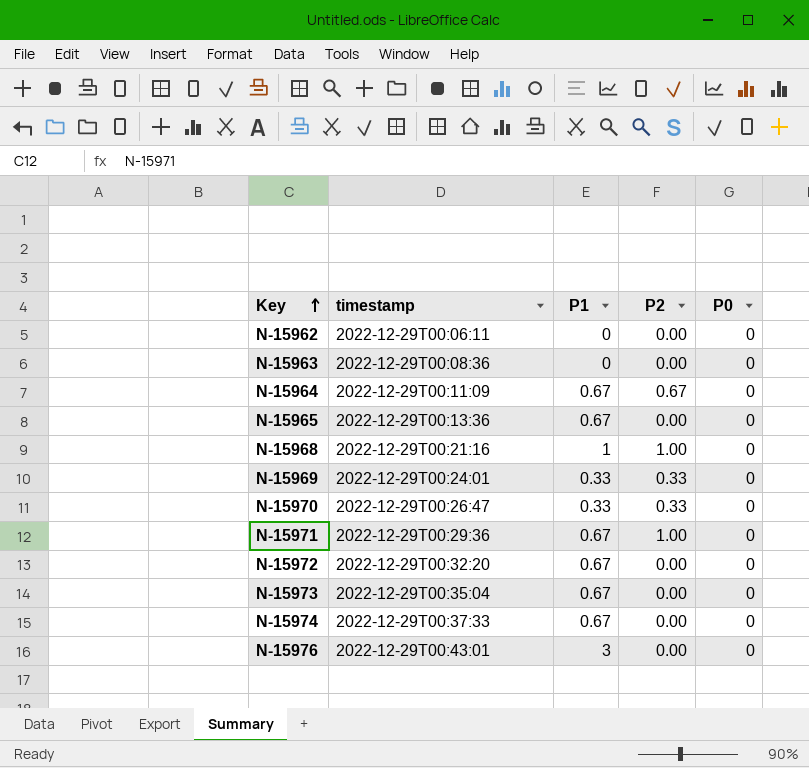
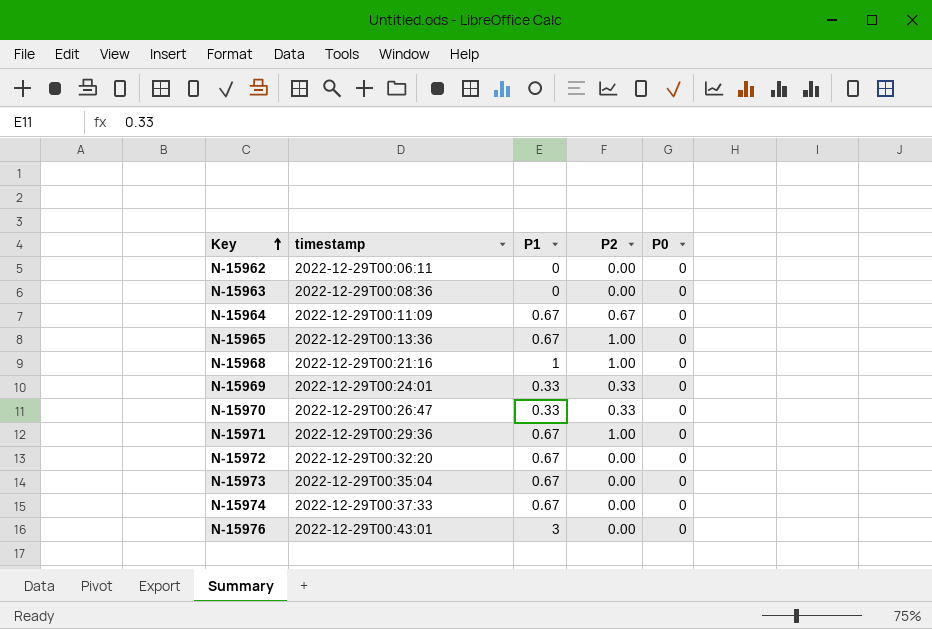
N-15965 | P2: 0.00 -> 1.00

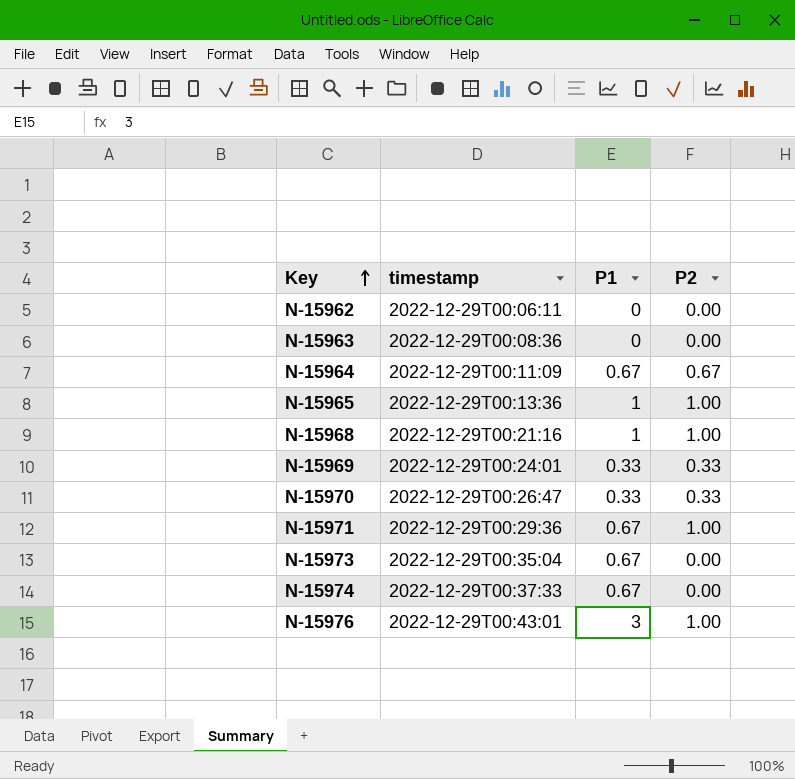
column P0 | position: 5 -> none
row N-15972: 2022-12-29T00:32:20 | 0.67 | 0.00 | 0 -> none
N-15965 | P1: 0.67 -> 1
N-15976 | P2: 0.00 -> 1.00

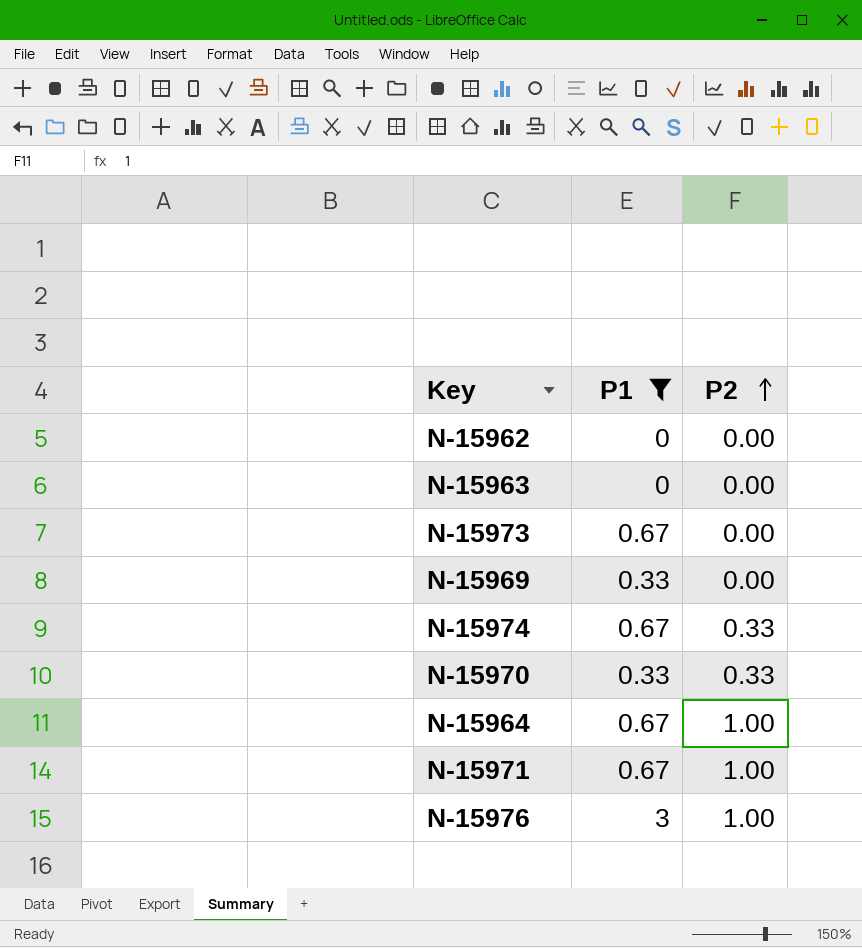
filter: none -> P1 != 1
row order: Key ascending -> P2 ascending
column timestamp | position: 2 -> none
N-15969 | P2: 0.33 -> 0.00
N-15974 | P2: 0.00 -> 0.33
N-15964 | P2: 0.67 -> 1.00

